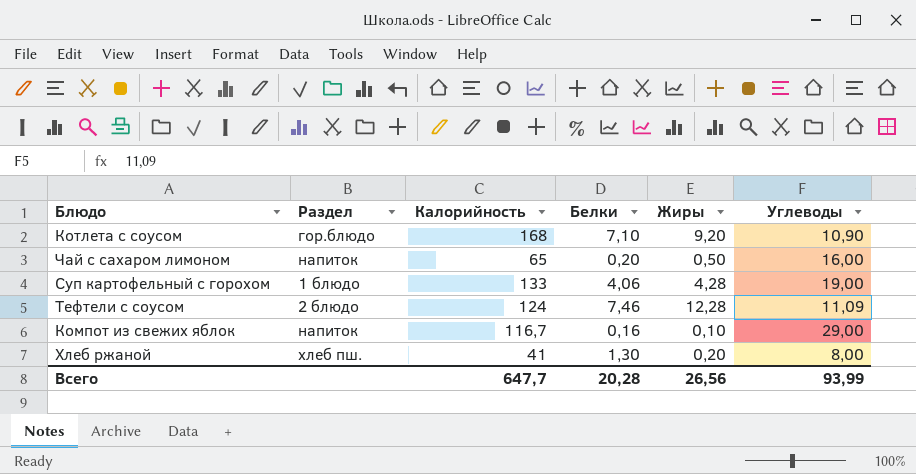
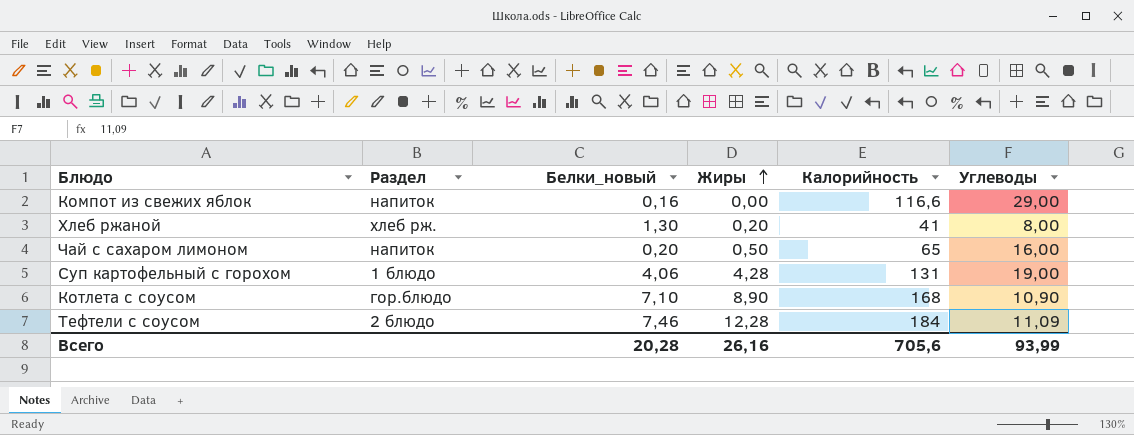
row order: none -> Жиры ascending
column name: Белки -> Белки_новый
column Калорийность | position: 3 -> 5
Компот из свежих яблок | Жиры: 0,10 -> 0,00
Компот из свежих яблок | Калорийность: 116,7 -> 116,6
Хлеб ржаной | Раздел: хлеб пш. -> хлеб рж.
Суп картофельный с горохом | Калорийность: 133 -> 131
Котлета с соусом | Жиры: 9,20 -> 8,90
Тефтели с соусом | Калорийность: 124 -> 184
Всего | Жиры: 26,56 -> 26,16
Всего | Калорийность: 647,7 -> 705,6

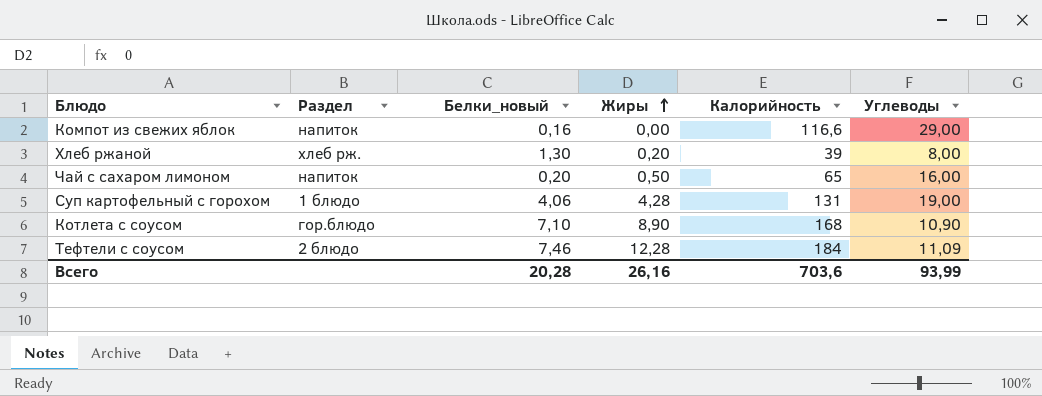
Хлеб ржаной | Калорийность: 41 -> 39
Всего | Калорийность: 705,6 -> 703,6

